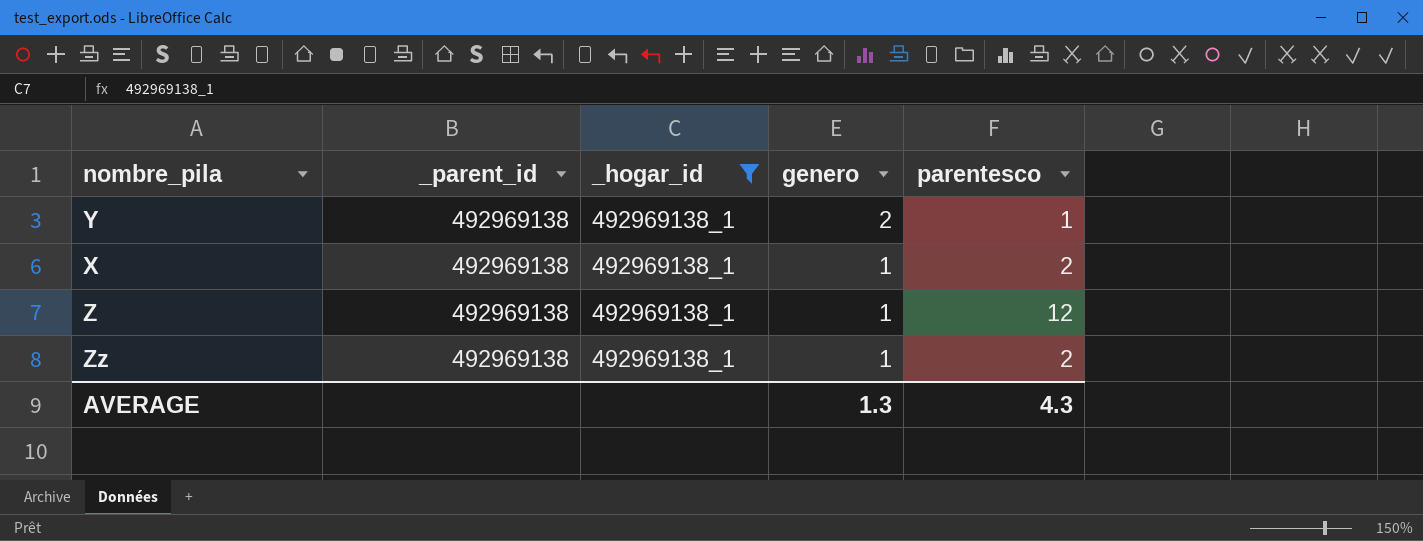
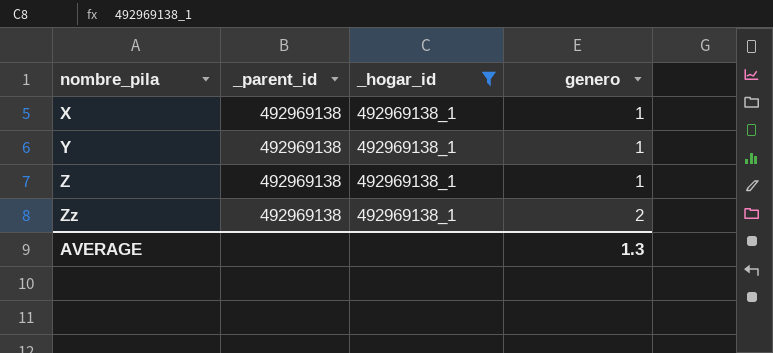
row order: genero descending -> nombre_pila ascending
column parentesco | position: 5 -> none
Y | genero: 2 -> 1
Zz | genero: 1 -> 2

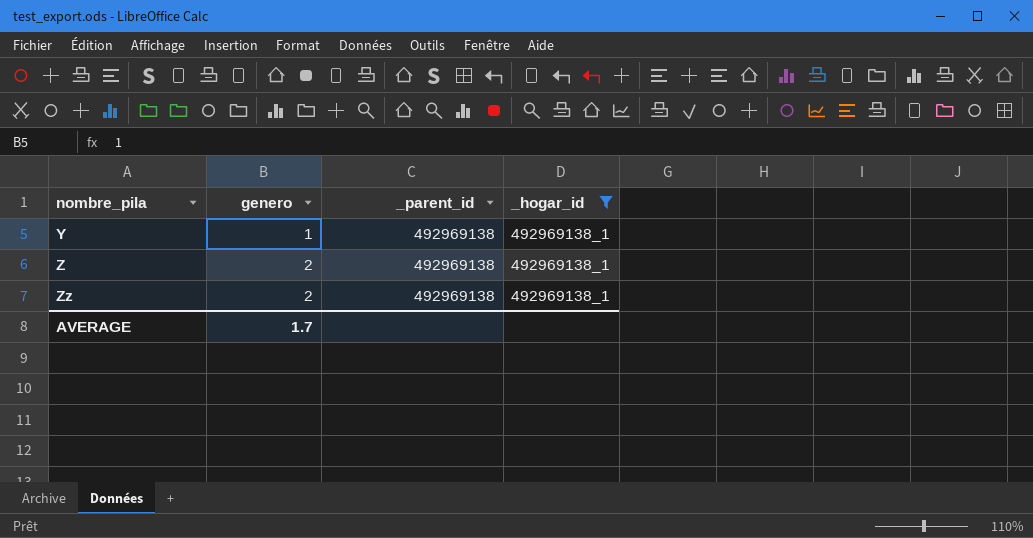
column genero | position: 4 -> 2
row X: 492969138 | 492969138_1 | 1 -> none
Z | genero: 1 -> 2
AVERAGE | genero: 1.3 -> 1.7

